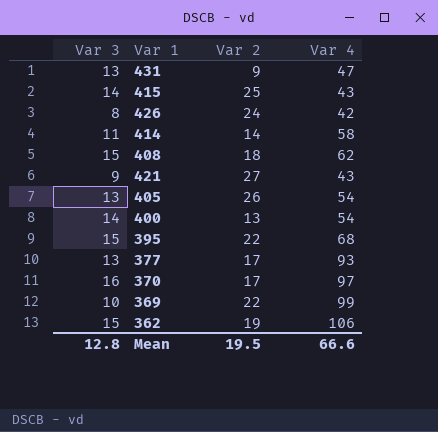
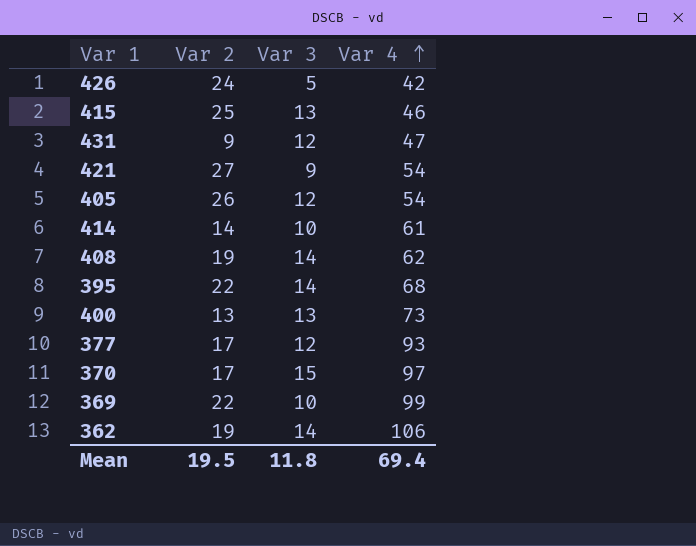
row order: none -> Var 4 ascending
column Var 3 | position: 1 -> 3
426 | Var 3: 8 -> 5
415 | Var 3: 14 -> 13
415 | Var 4: 43 -> 46
431 | Var 3: 13 -> 12
421 | Var 4: 43 -> 54
405 | Var 3: 13 -> 12
414 | Var 3: 11 -> 10
414 | Var 4: 58 -> 61
408 | Var 2: 18 -> 19
408 | Var 3: 15 -> 14
395 | Var 3: 15 -> 14
400 | Var 3: 14 -> 13
400 | Var 4: 54 -> 73
377 | Var 3: 13 -> 12
370 | Var 3: 16 -> 15
362 | Var 3: 15 -> 14
Mean | Var 3: 12.8 -> 11.8
Mean | Var 4: 66.6 -> 69.4

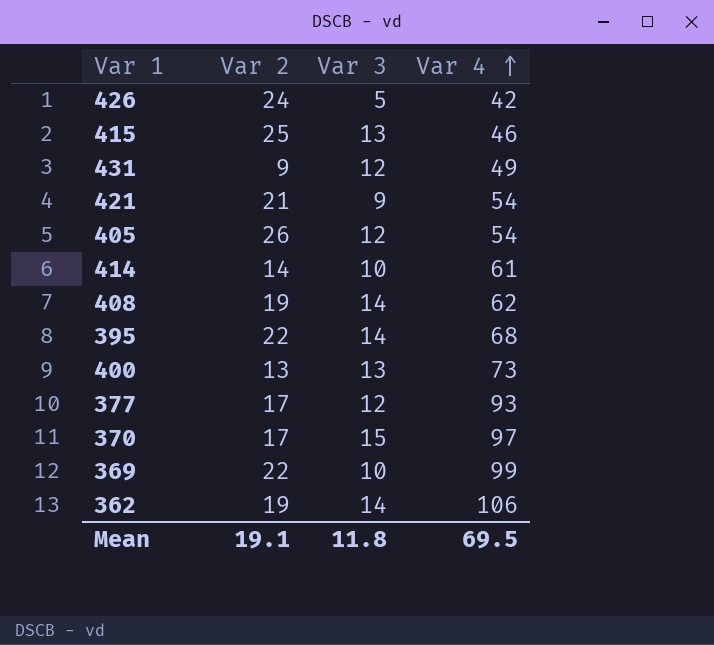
431 | Var 4: 47 -> 49
421 | Var 2: 27 -> 21
Mean | Var 2: 19.5 -> 19.1
Mean | Var 4: 69.4 -> 69.5

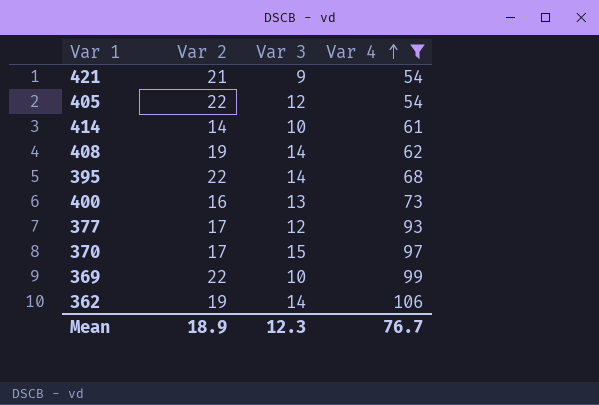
filter: none -> Var 4 >= 54
405 | Var 2: 26 -> 22
400 | Var 2: 13 -> 16
Mean | Var 2: 19.1 -> 18.9
Mean | Var 3: 11.8 -> 12.3
Mean | Var 4: 69.5 -> 76.7

